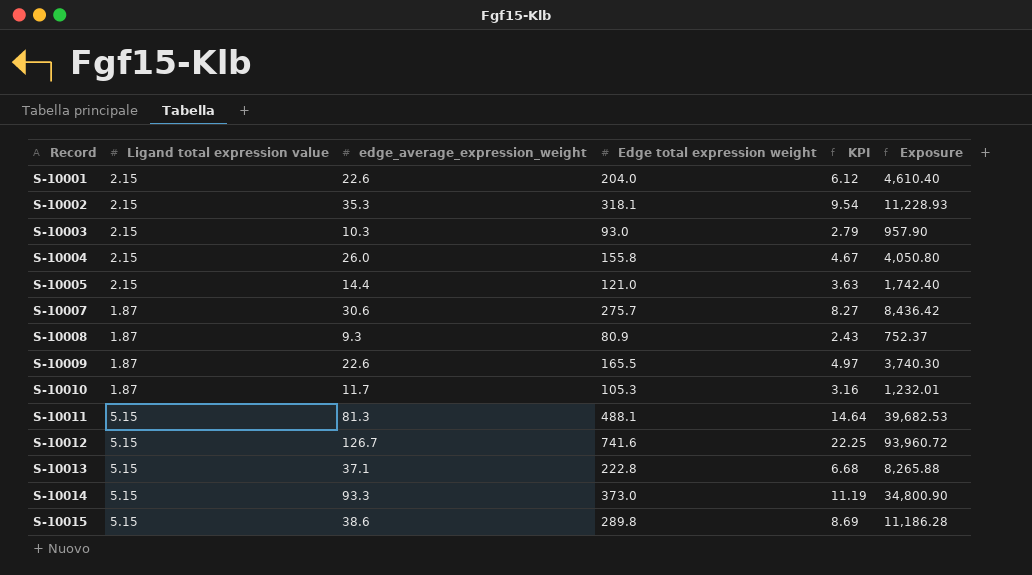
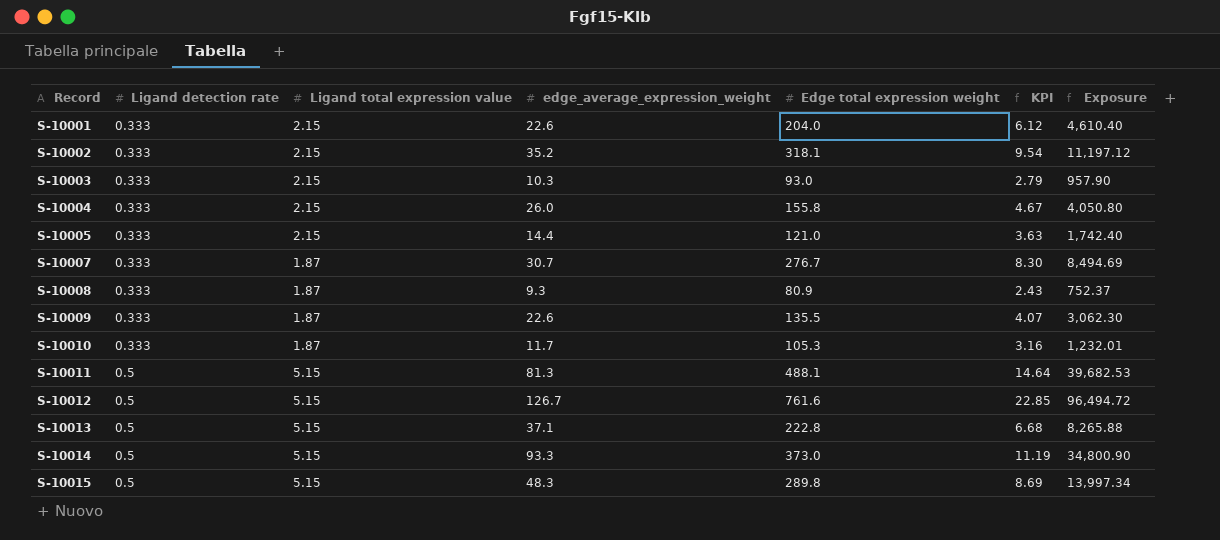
column Ligand detection rate | position: none -> 2
S-10002 | edge_average_expression_weight: 35.3 -> 35.2
S-10002 | Exposure: 11,228.93 -> 11,197.12
S-10007 | edge_average_expression_weight: 30.6 -> 30.7
S-10007 | Edge total expression weight: 275.7 -> 276.7
S-10007 | KPI: 8.27 -> 8.30
S-10007 | Exposure: 8,436.42 -> 8,494.69
S-10009 | Edge total expression weight: 165.5 -> 135.5
S-10009 | KPI: 4.97 -> 4.07
S-10009 | Exposure: 3,740.30 -> 3,062.30
S-10012 | Edge total expression weight: 741.6 -> 761.6
S-10012 | KPI: 22.25 -> 22.85
S-10012 | Exposure: 93,960.72 -> 96,494.72
S-10015 | edge_average_expression_weight: 38.6 -> 48.3
S-10015 | Exposure: 11,186.28 -> 13,997.34

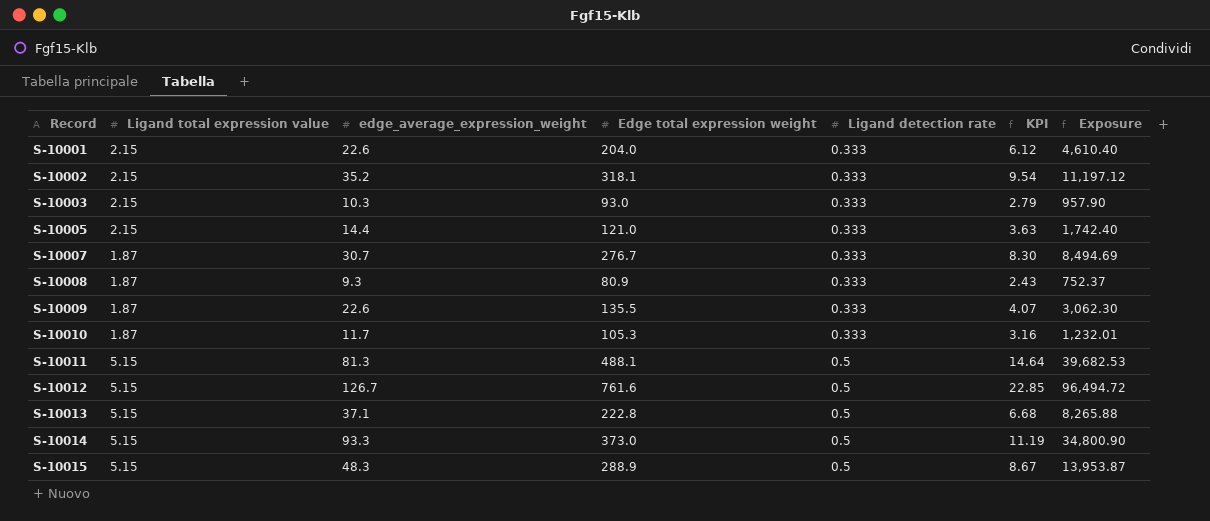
column Ligand detection rate | position: 2 -> 5
row S-10004: 0.333 | 2.15 | 26.0 | 155.8 | 4.67 | 4,050.80 -> none
S-10015 | Edge total expression weight: 289.8 -> 288.9
S-10015 | KPI: 8.69 -> 8.67
S-10015 | Exposure: 13,997.34 -> 13,953.87

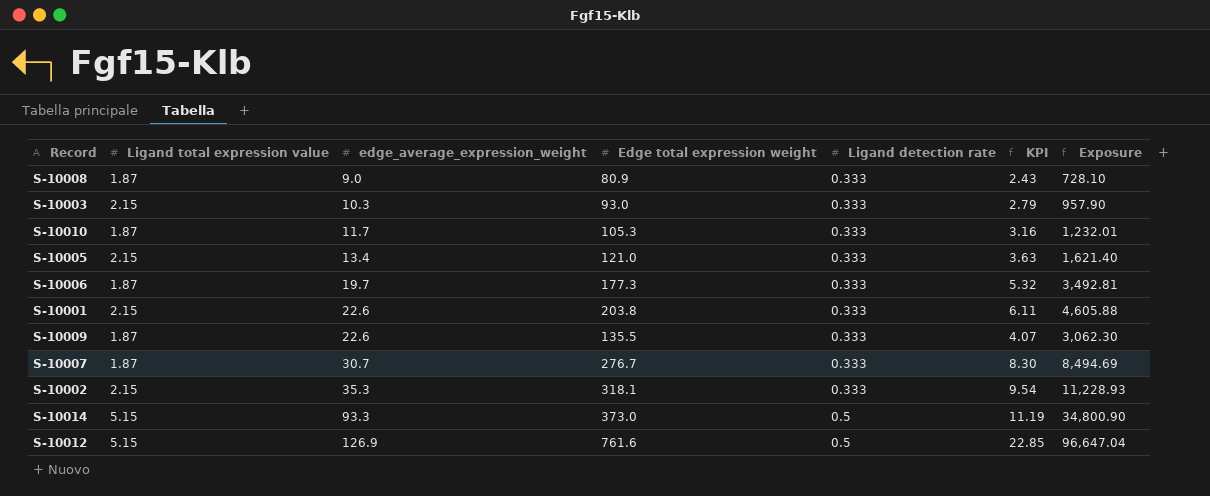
row order: Record ascending -> edge_average_expression_weight ascending
row S-10011: 5.15 | 81.3 | 488.1 | 0.5 | 14.64 | 39,682.53 -> none
row S-10013: 5.15 | 37.1 | 222.8 | 0.5 | 6.68 | 8,265.88 -> none
row S-10015: 5.15 | 48.3 | 288.9 | 0.5 | 8.67 | 13,953.87 -> none
S-10008 | edge_average_expression_weight: 9.3 -> 9.0
S-10008 | Exposure: 752.37 -> 728.10
S-10005 | edge_average_expression_weight: 14.4 -> 13.4
S-10005 | Exposure: 1,742.40 -> 1,621.40
row S-10006: none -> 1.87 | 19.7 | 177.3 | 0.333 | 5.32 | 3,492.81
S-10001 | Edge total expression weight: 204.0 -> 203.8
S-10001 | KPI: 6.12 -> 6.11
S-10001 | Exposure: 4,610.40 -> 4,605.88
S-10002 | edge_average_expression_weight: 35.2 -> 35.3
S-10002 | Exposure: 11,197.12 -> 11,228.93
S-10012 | edge_average_expression_weight: 126.7 -> 126.9
S-10012 | Exposure: 96,494.72 -> 96,647.04

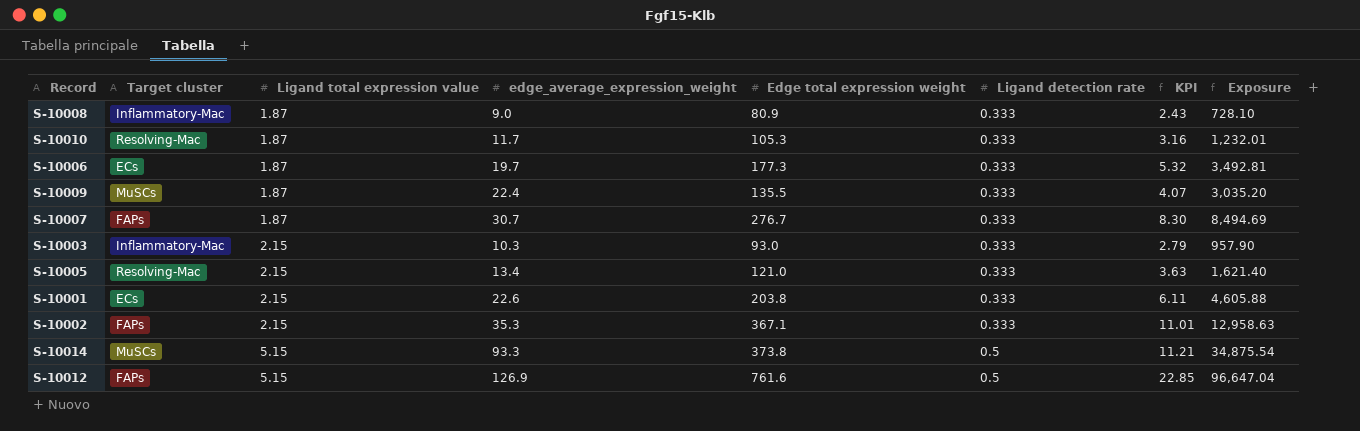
row order: edge_average_expression_weight ascending -> Ligand total expression value ascending
column Target cluster | position: none -> 2
S-10009 | edge_average_expression_weight: 22.6 -> 22.4
S-10009 | Exposure: 3,062.30 -> 3,035.20
S-10002 | Edge total expression weight: 318.1 -> 367.1
S-10002 | KPI: 9.54 -> 11.01
S-10002 | Exposure: 11,228.93 -> 12,958.63
S-10014 | Edge total expression weight: 373.0 -> 373.8
S-10014 | KPI: 11.19 -> 11.21
S-10014 | Exposure: 34,800.90 -> 34,875.54

